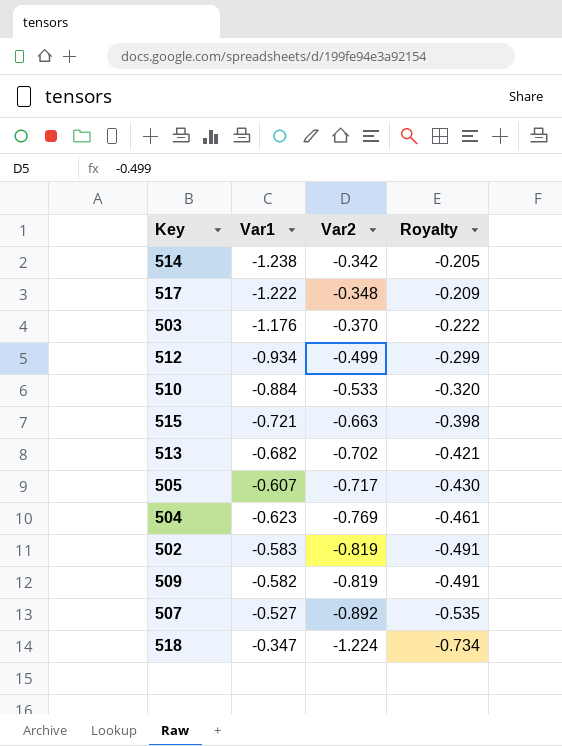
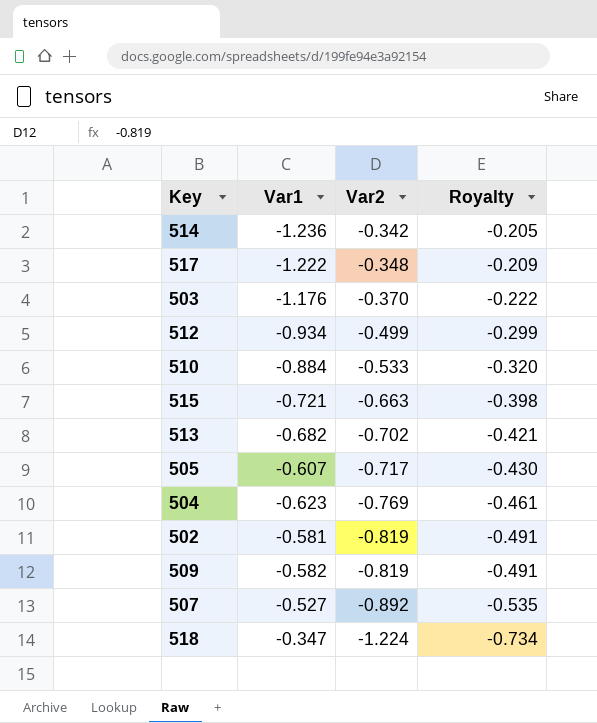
514 | Var1: -1.238 -> -1.236
502 | Var1: -0.583 -> -0.581

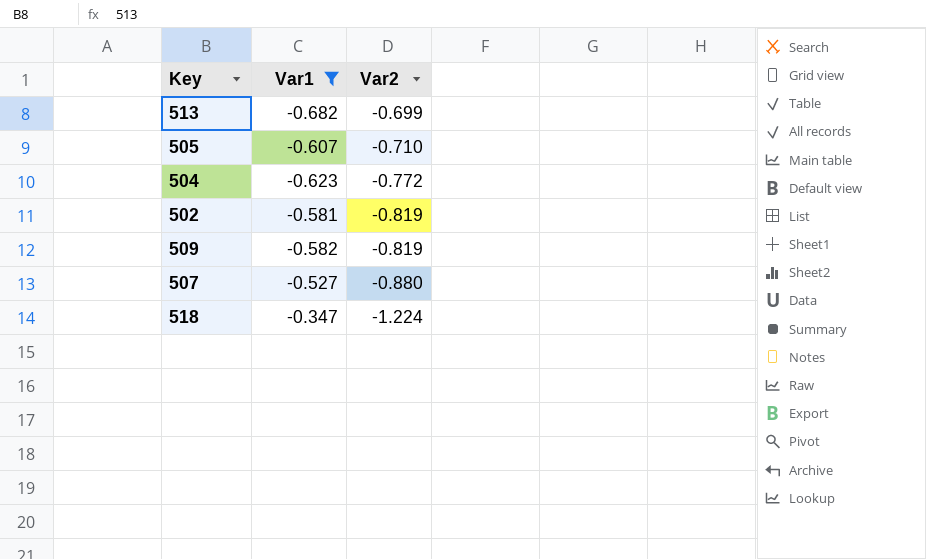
filter: none -> Var1 >= -0.682
column Royalty | formula: [Var2] * 0.6 -> none
513 | Var2: -0.702 -> -0.699
505 | Var2: -0.717 -> -0.710
504 | Var2: -0.769 -> -0.772
507 | Var2: -0.892 -> -0.880

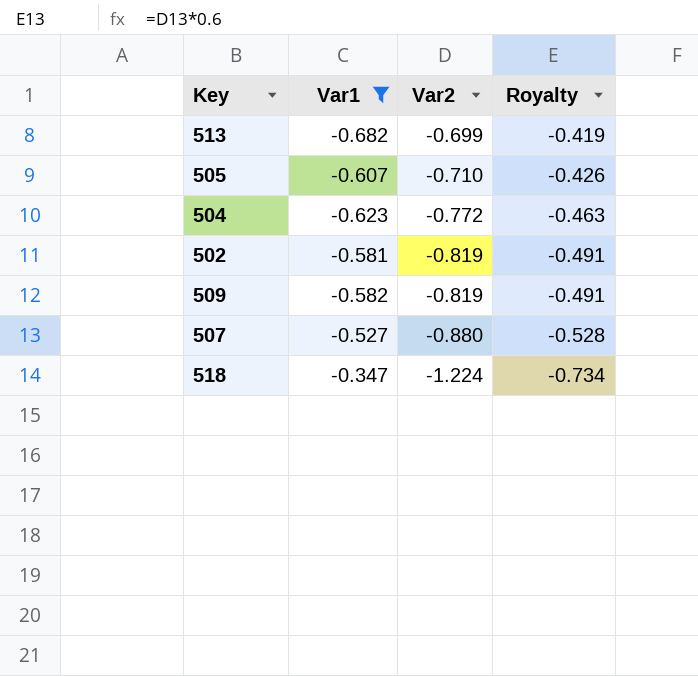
column Royalty | formula: none -> [Var2] * 0.6

